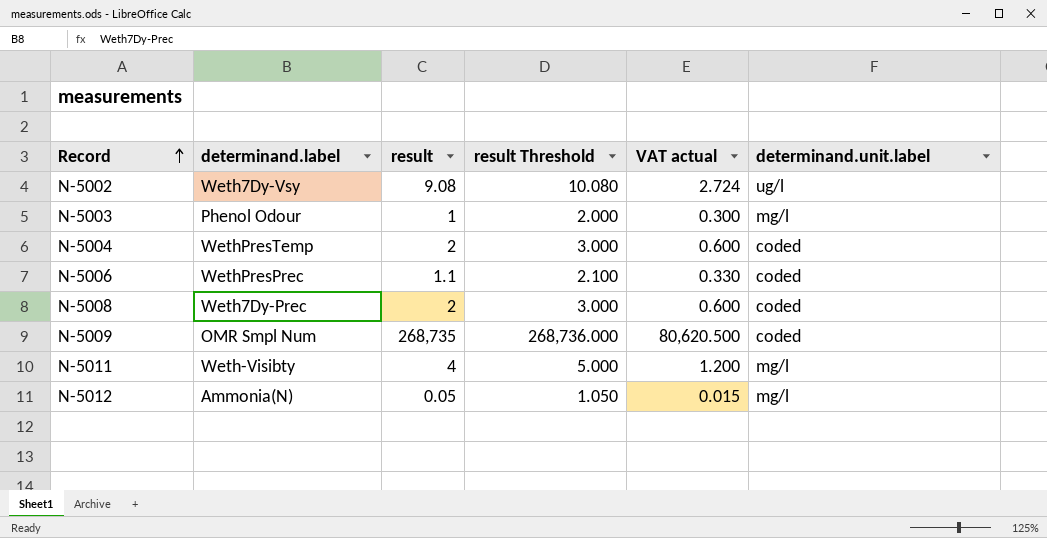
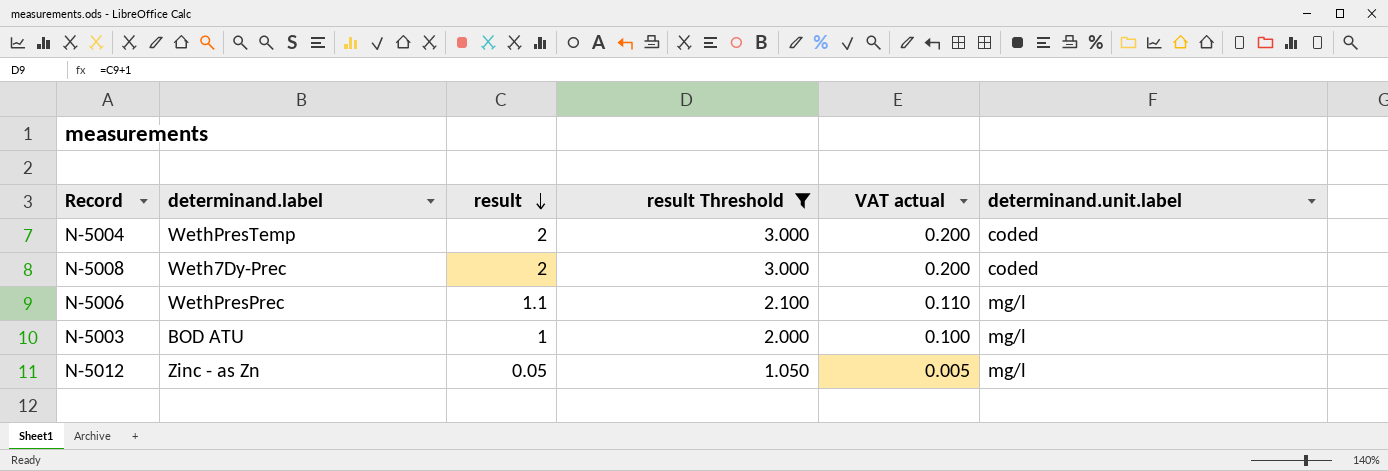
filter: none -> result Threshold <= 3.000
row order: Record ascending -> result descending
column VAT actual | formula: [result] * 0.3 -> [result] * 0.1
N-5006 | determinand.unit.label: coded -> mg/l
N-5003 | determinand.label: Phenol Odour -> BOD ATU
N-5012 | determinand.label: Ammonia(N) -> Zinc - as Zn

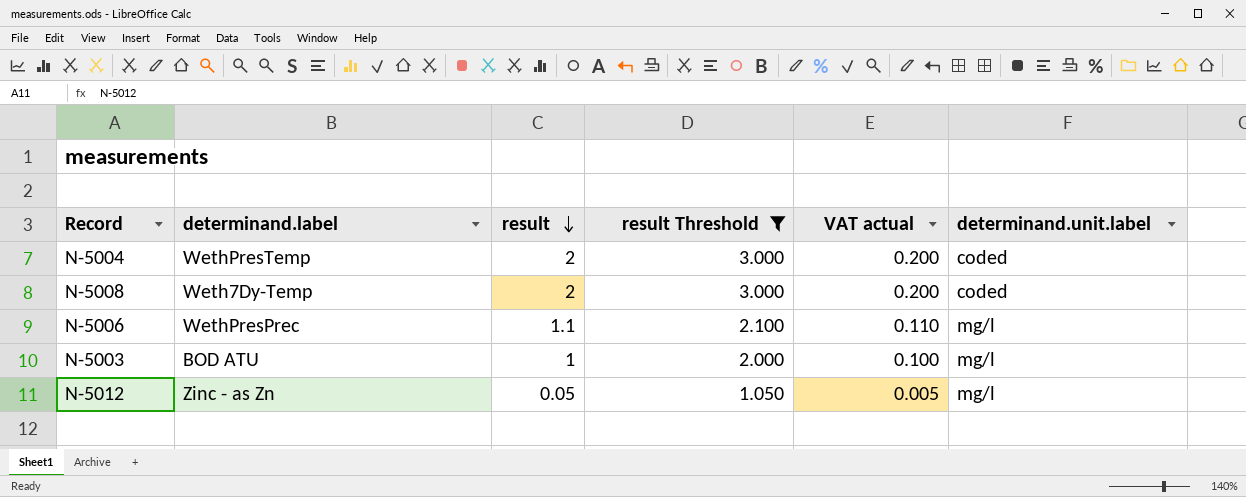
N-5008 | determinand.label: Weth7Dy-Prec -> Weth7Dy-Temp

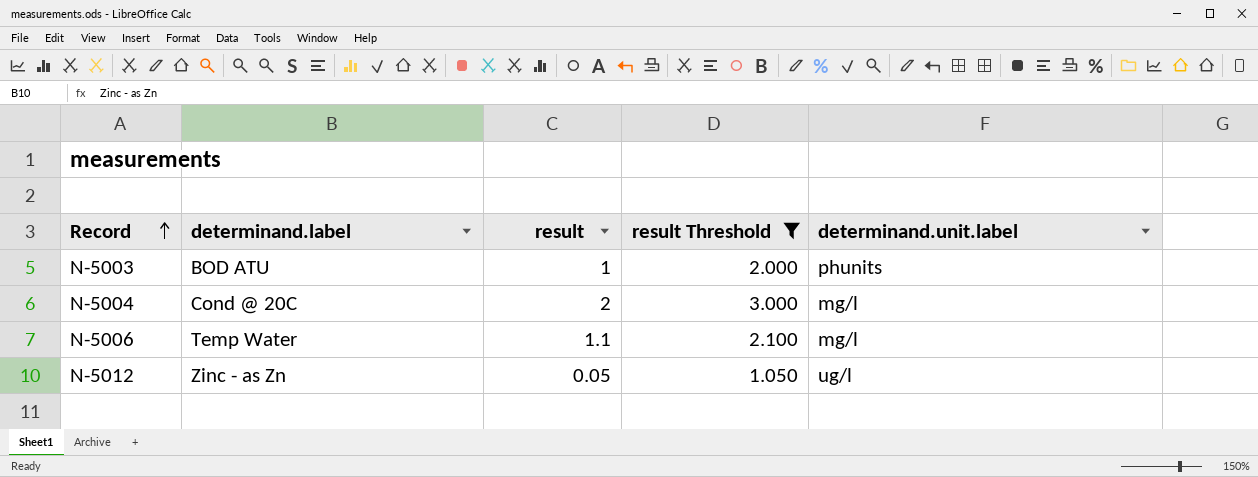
row order: result descending -> Record ascending
column VAT actual | formula: [result] * 0.1 -> none
row N-5008: Weth7Dy-Temp | 2 | 3.000 | 0.200 | coded -> none
N-5003 | determinand.unit.label: mg/l -> phunits
N-5004 | determinand.label: WethPresTemp -> Cond @ 20C
N-5004 | determinand.unit.label: coded -> mg/l
N-5006 | determinand.label: WethPresPrec -> Temp Water
N-5012 | determinand.unit.label: mg/l -> ug/l

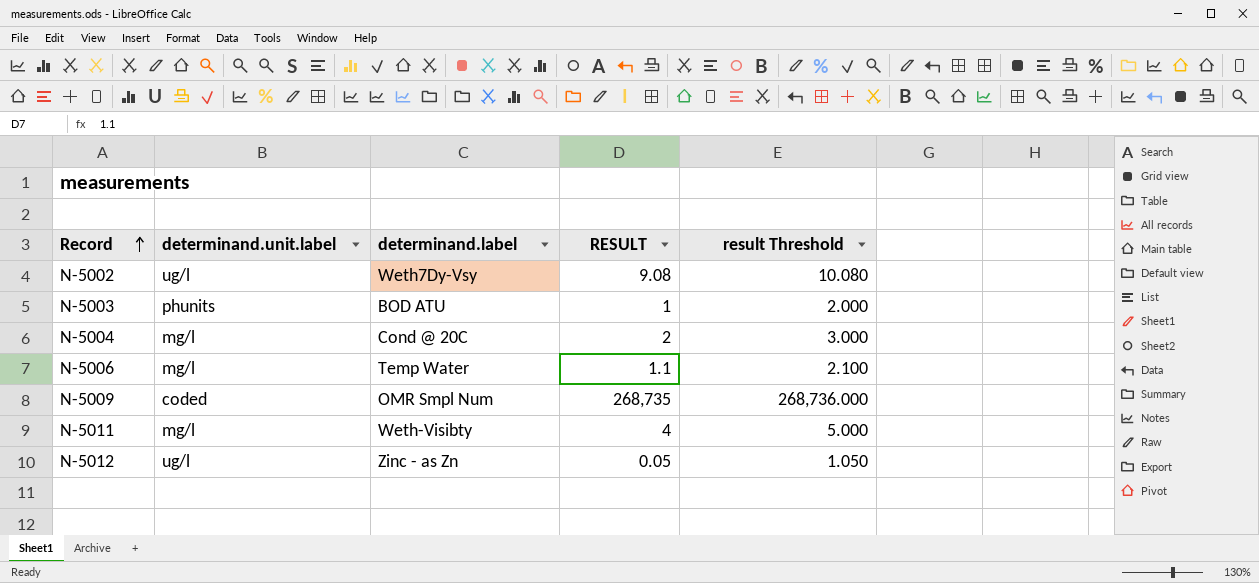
filter: result Threshold <= 3.000 -> none
column determinand.unit.label | position: 5 -> 2
column name: result -> RESULT

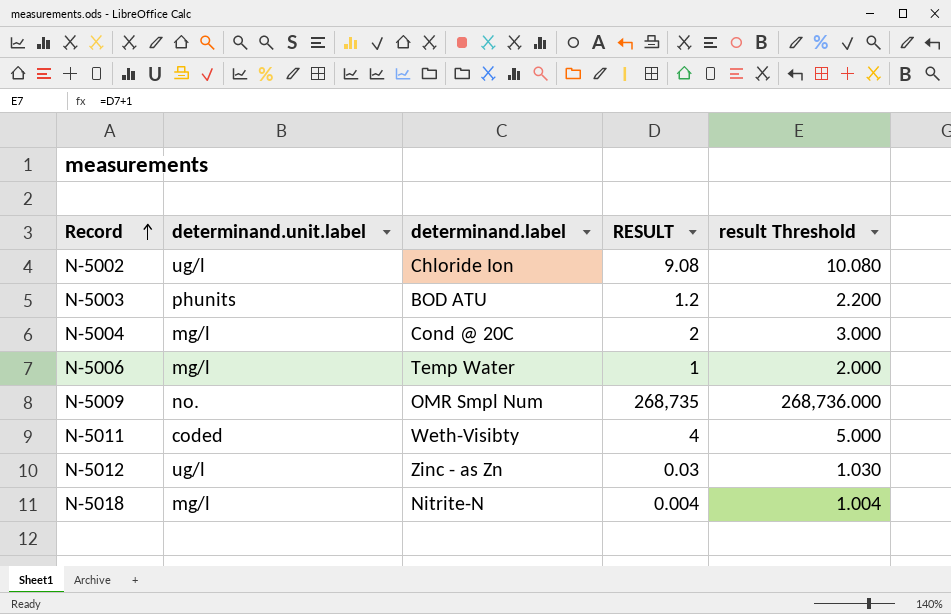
N-5002 | determinand.label: Weth7Dy-Vsy -> Chloride Ion
N-5003 | RESULT: 1 -> 1.2
N-5003 | result Threshold: 2.000 -> 2.200
N-5006 | RESULT: 1.1 -> 1
N-5006 | result Threshold: 2.100 -> 2.000
N-5009 | determinand.unit.label: coded -> no.
N-5011 | determinand.unit.label: mg/l -> coded
N-5012 | RESULT: 0.05 -> 0.03
N-5012 | result Threshold: 1.050 -> 1.030
row N-5018: none -> mg/l | Nitrite-N | 0.004 | 1.004

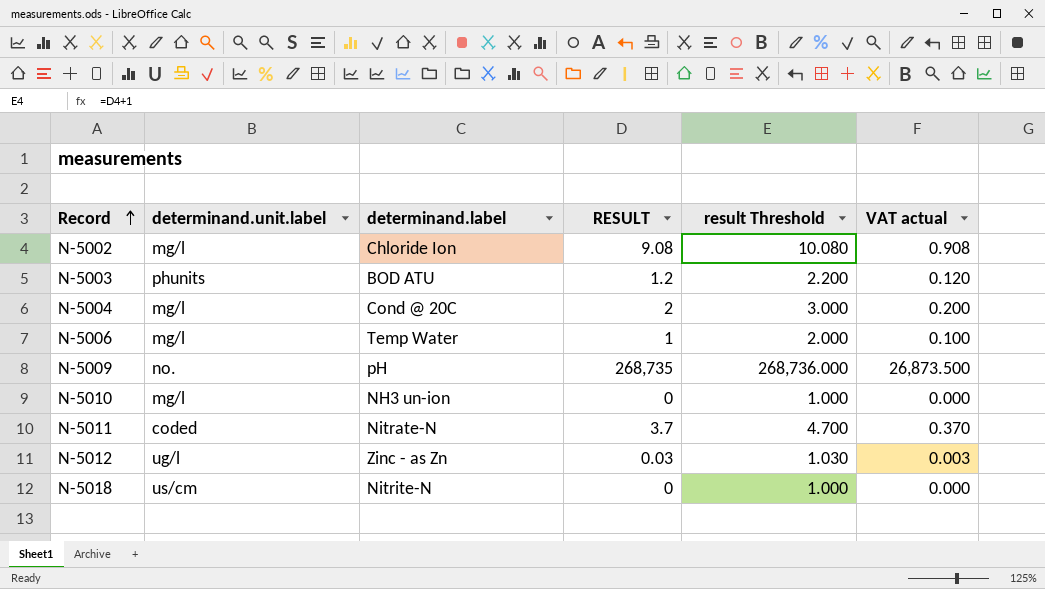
column VAT actual | formula: none -> [RESULT] * 0.1
N-5002 | determinand.unit.label: ug/l -> mg/l
N-5009 | determinand.label: OMR Smpl Num -> pH
row N-5010: none -> mg/l | NH3 un-ion | 0 | 1.000 | 0.000
N-5011 | determinand.label: Weth-Visibty -> Nitrate-N
N-5011 | RESULT: 4 -> 3.7
N-5011 | result Threshold: 5.000 -> 4.700
N-5018 | determinand.unit.label: mg/l -> us/cm
N-5018 | RESULT: 0.004 -> 0
N-5018 | result Threshold: 1.004 -> 1.000

